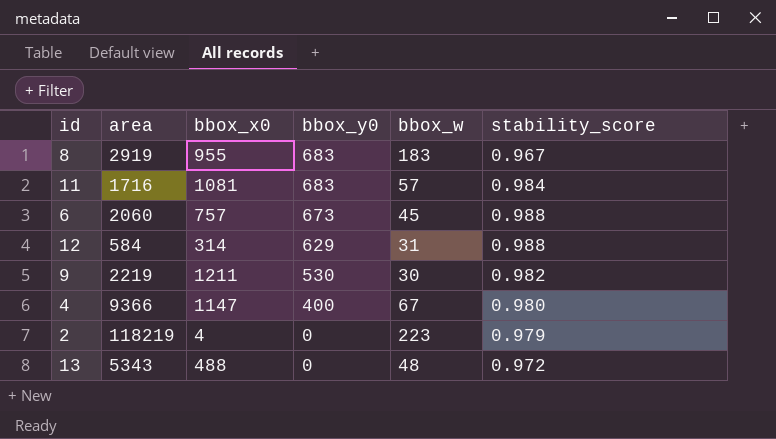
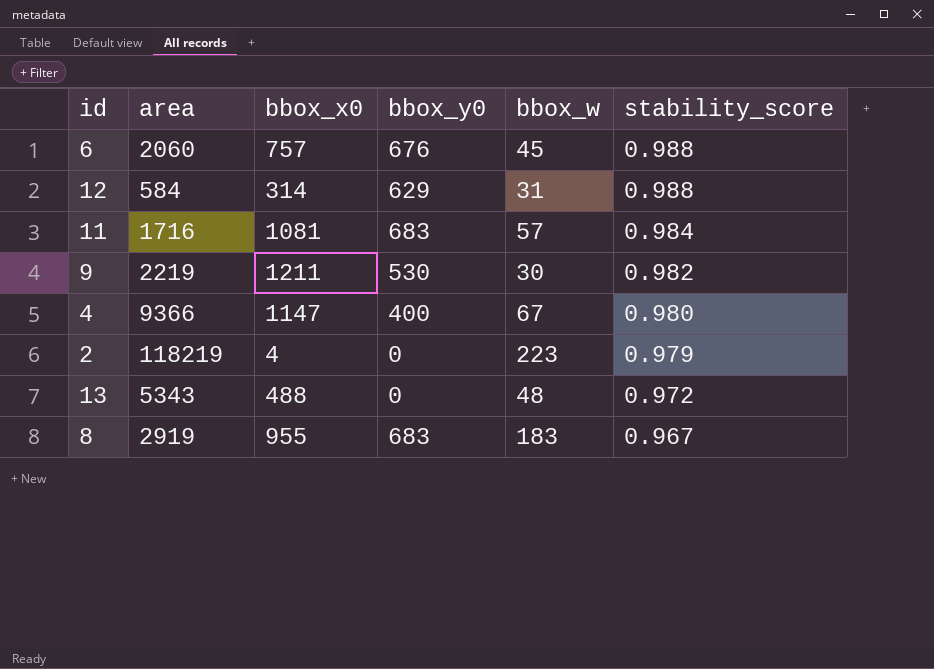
row order: bbox_y0 descending -> stability_score descending
6 | bbox_y0: 673 -> 676

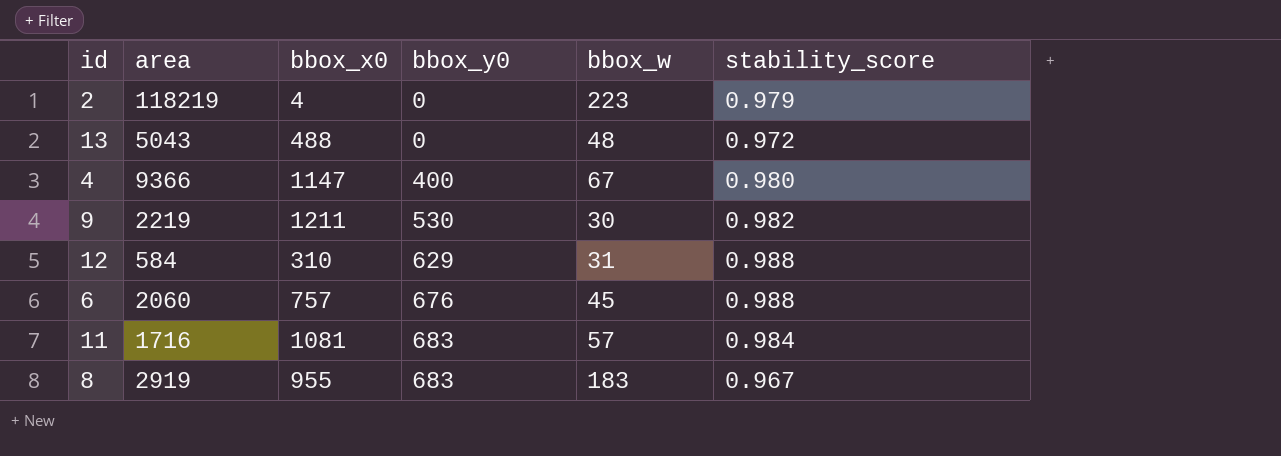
row order: stability_score descending -> bbox_y0 ascending
13 | area: 5343 -> 5043
12 | bbox_x0: 314 -> 310

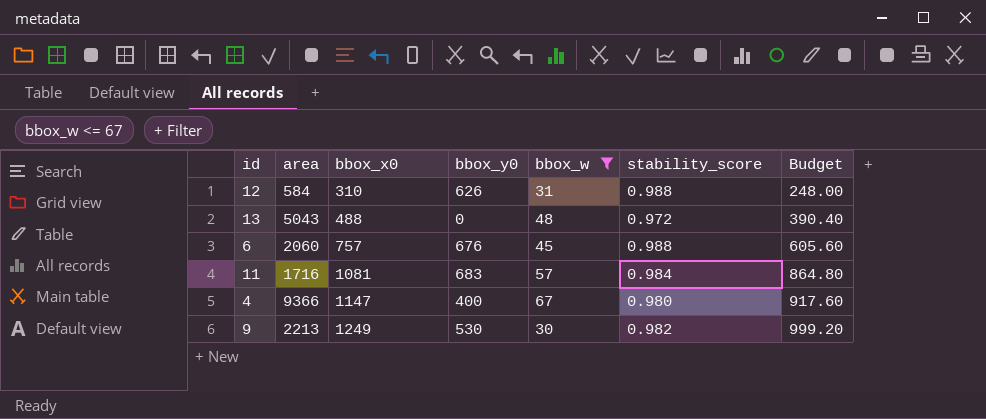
filter: none -> bbox_w <= 67
row order: bbox_y0 ascending -> bbox_x0 ascending
column Budget | formula: none -> [bbox_x0] * 0.8
12 | bbox_y0: 629 -> 626
9 | area: 2219 -> 2213
9 | bbox_x0: 1211 -> 1249

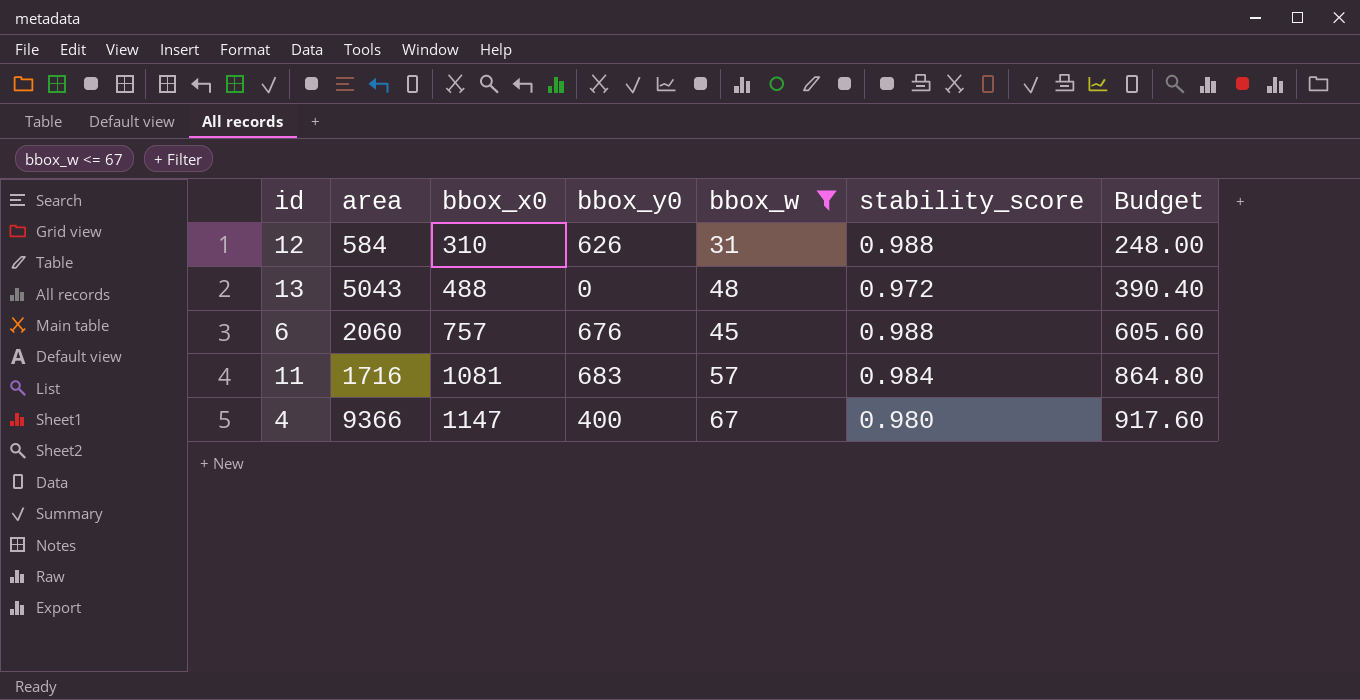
row 9: 2213 | 1249 | 530 | 30 | 0.982 | 999.20 -> none

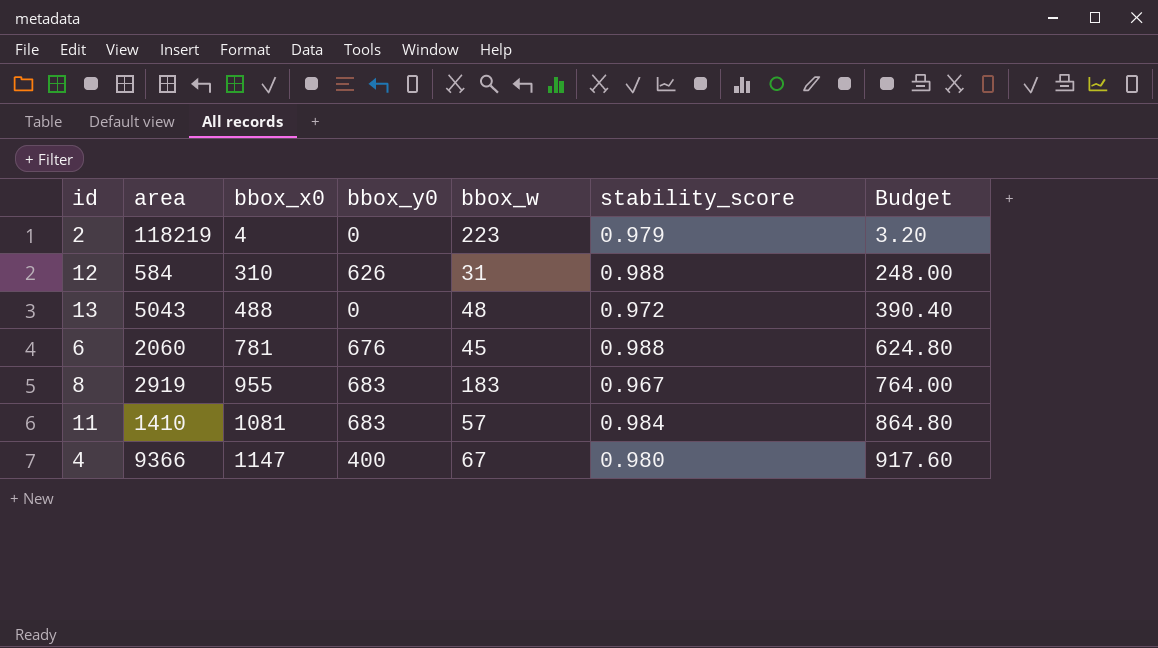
filter: bbox_w <= 67 -> none
6 | bbox_x0: 757 -> 781
6 | Budget: 605.60 -> 624.80
11 | area: 1716 -> 1410

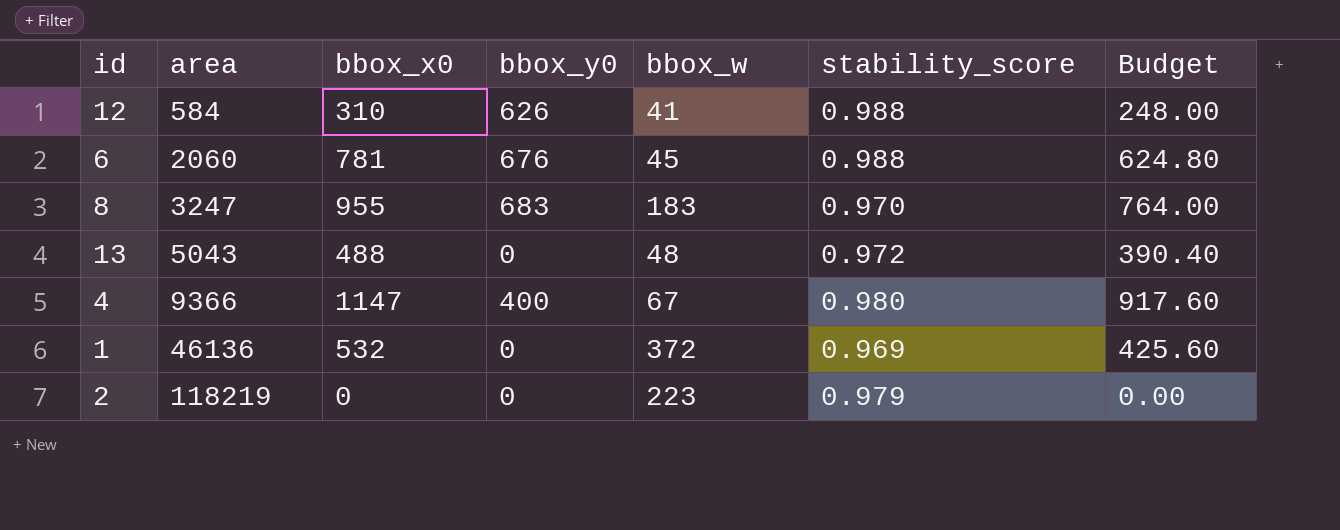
row order: bbox_x0 ascending -> area ascending
row 11: 1410 | 1081 | 683 | 57 | 0.984 | 864.80 -> none
12 | bbox_w: 31 -> 41
8 | area: 2919 -> 3247
8 | stability_score: 0.967 -> 0.970
row 1: none -> 46136 | 532 | 0 | 372 | 0.969 | 425.60
2 | bbox_x0: 4 -> 0
2 | Budget: 3.20 -> 0.00

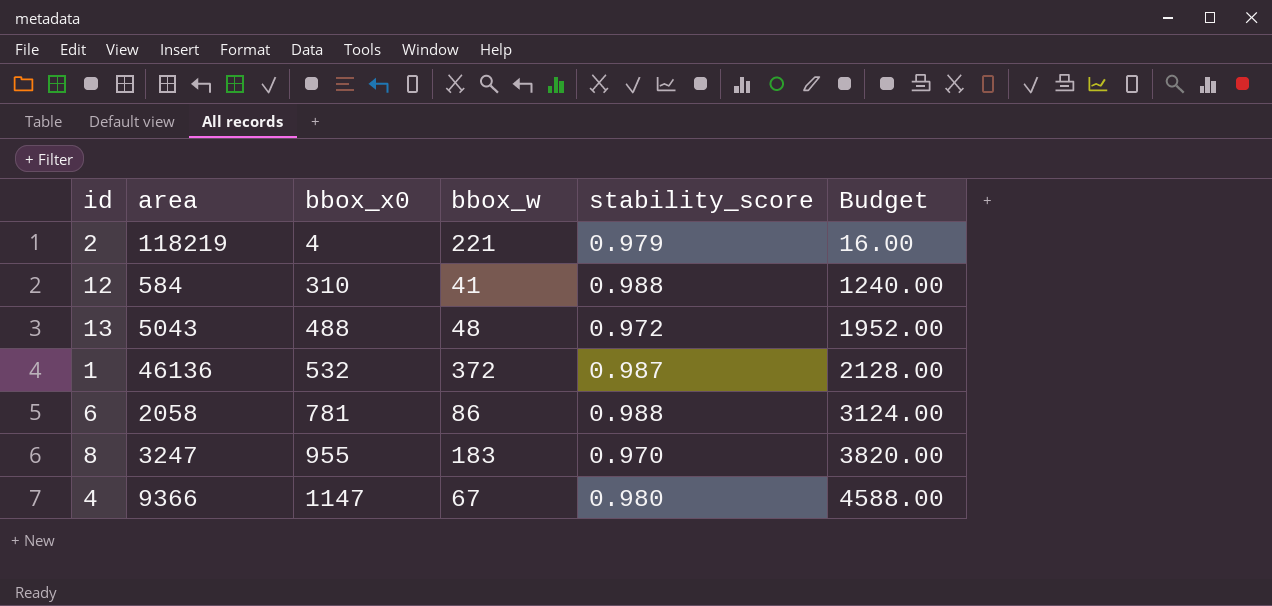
row order: area ascending -> bbox_x0 ascending
column bbox_y0 | position: 4 -> none
column Budget | formula: [bbox_x0] * 0.8 -> [bbox_x0] * 4
2 | bbox_x0: 0 -> 4
2 | bbox_w: 223 -> 221
1 | stability_score: 0.969 -> 0.987
6 | area: 2060 -> 2058
6 | bbox_w: 45 -> 86

